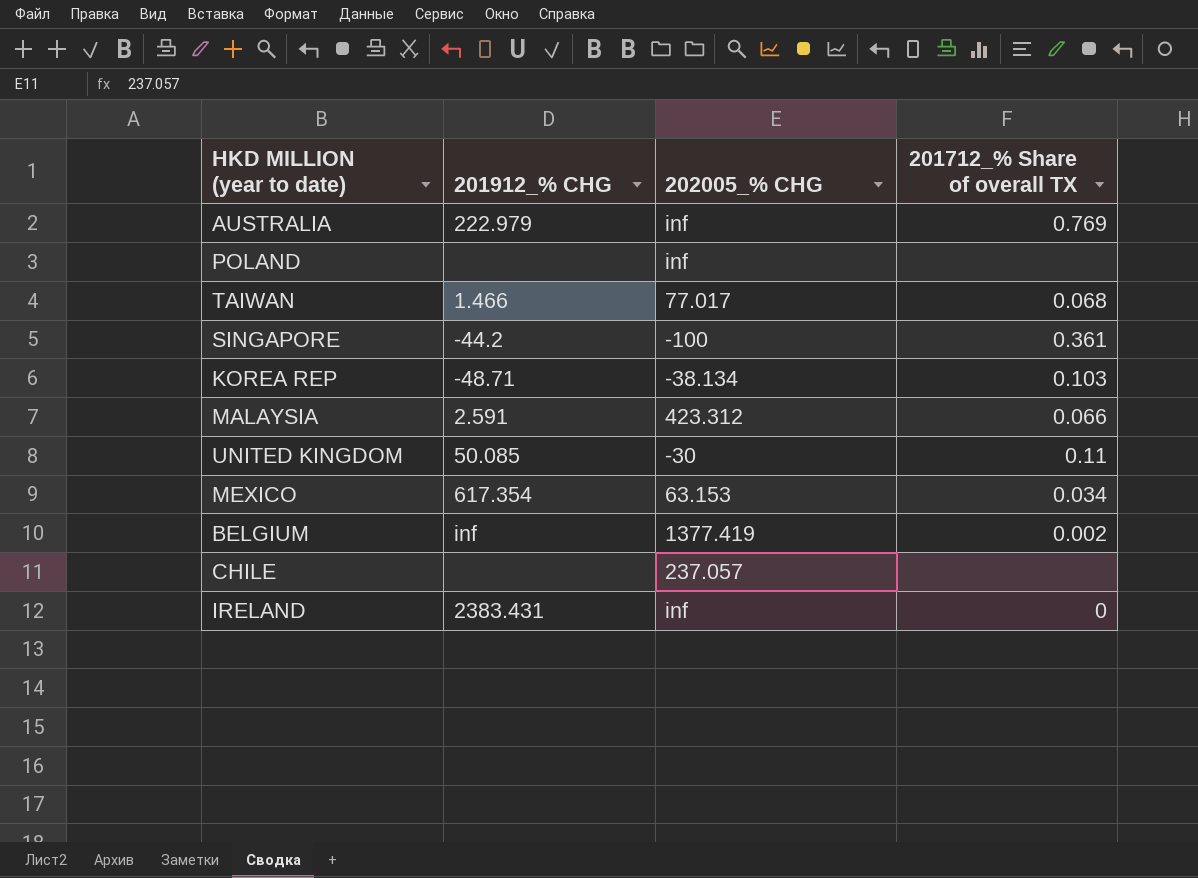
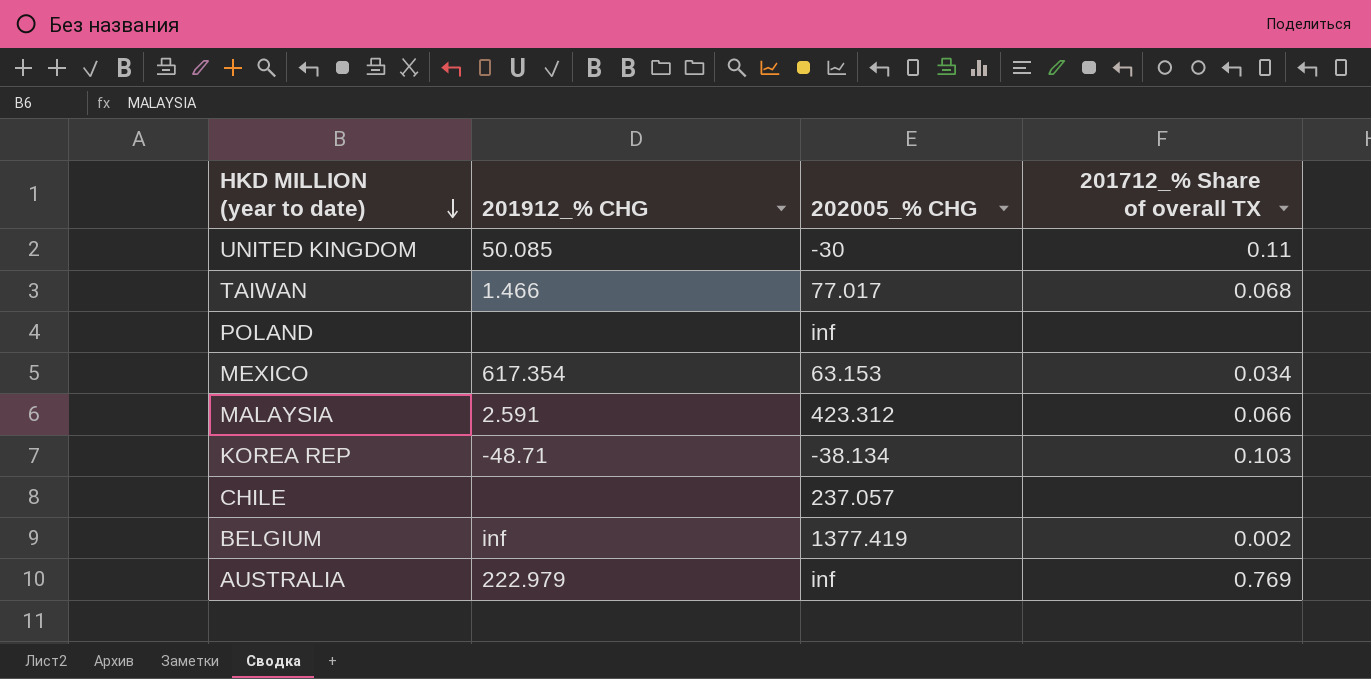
row order: none -> HKD MILLION (year to date) descending
row SINGAPORE: -44.2 | -100 | 0.361 -> none
row IRELAND: 2383.431 | inf | 0 -> none

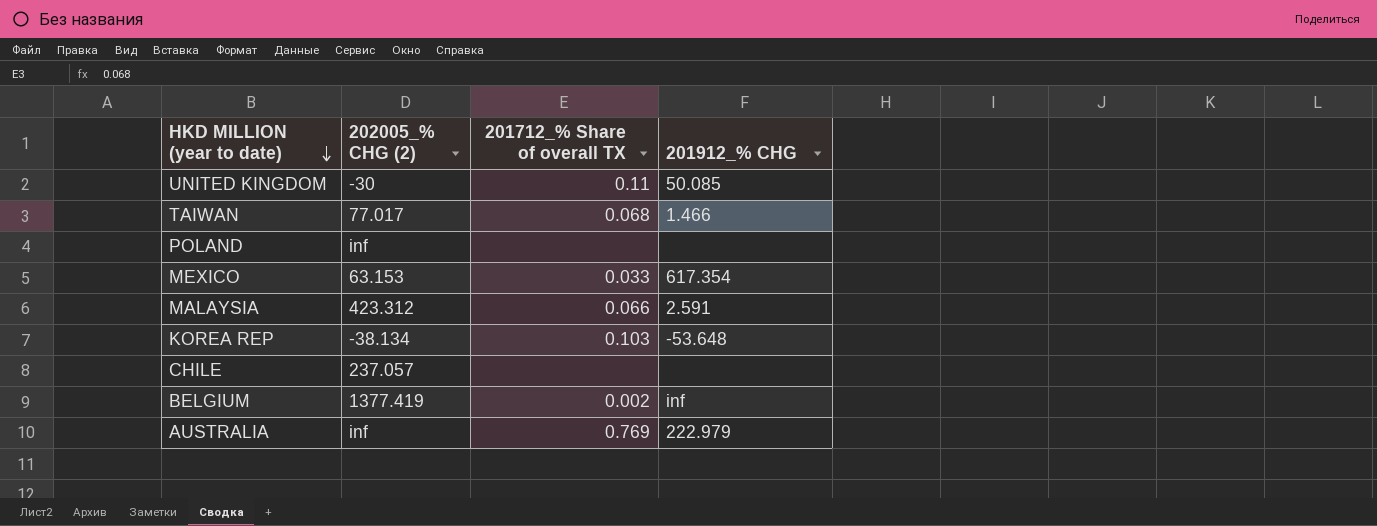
column name: 202005_% CHG -> 202005_% CHG (2)
column 201912_% CHG | position: 2 -> 4
MEXICO | 201712_% Share of overall TX: 0.034 -> 0.033
KOREA REP | 201912_% CHG: -48.71 -> -53.648

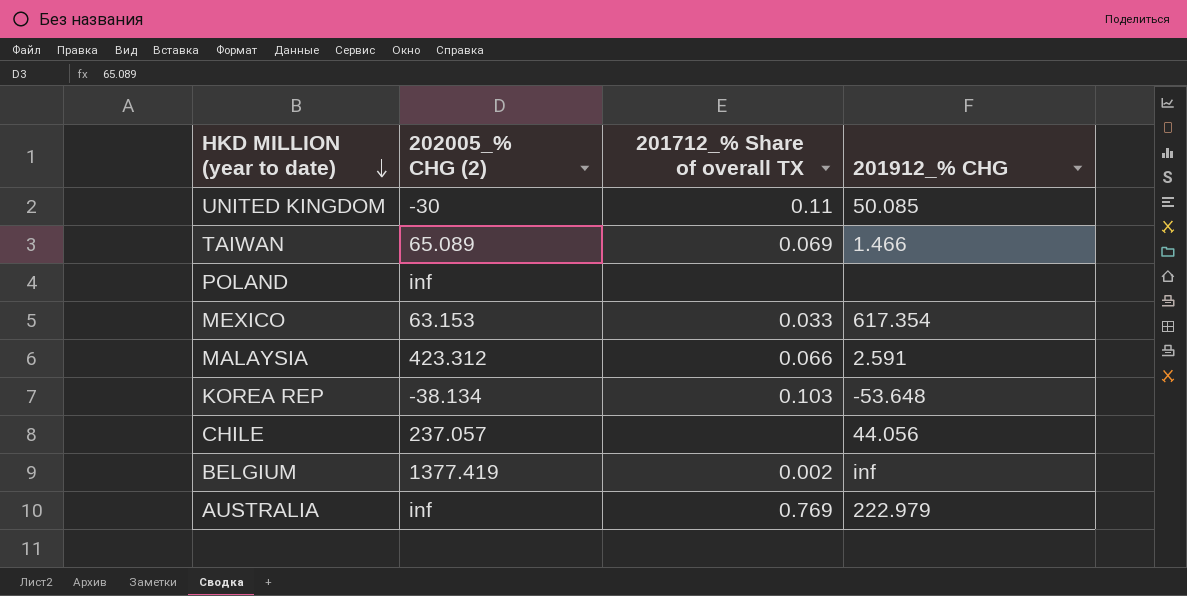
TAIWAN | 202005_% CHG (2): 77.017 -> 65.089
TAIWAN | 201712_% Share of overall TX: 0.068 -> 0.069
CHILE | 201912_% CHG: none -> 44.056

